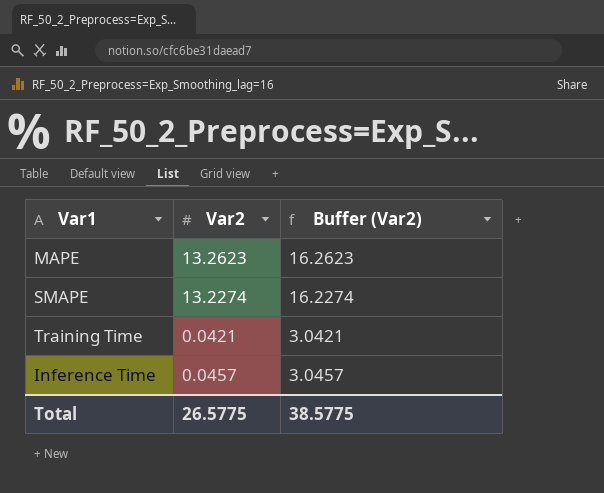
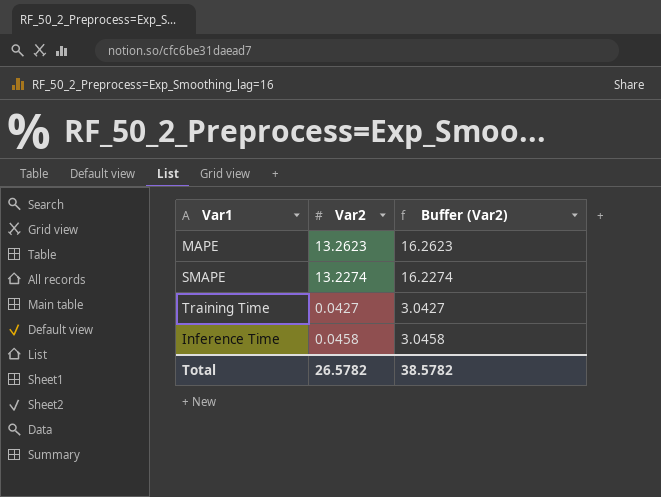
Training Time | Var2: 0.0421 -> 0.0427
Training Time | Buffer (Var2): 3.0421 -> 3.0427
Inference Time | Var2: 0.0457 -> 0.0458
Inference Time | Buffer (Var2): 3.0457 -> 3.0458
Total | Var2: 26.5775 -> 26.5782
Total | Buffer (Var2): 38.5775 -> 38.5782

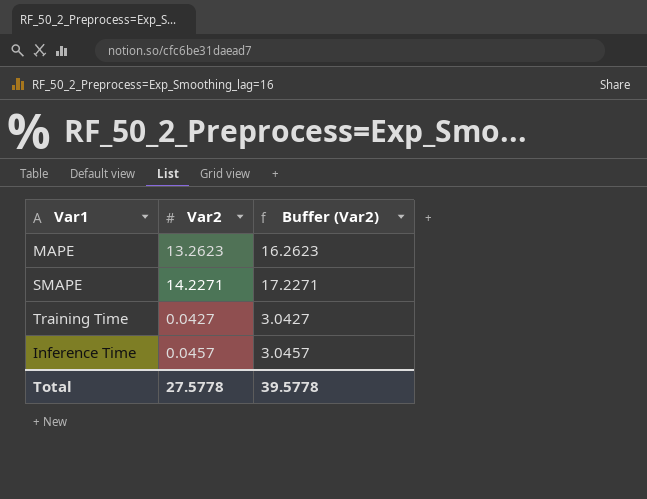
SMAPE | Var2: 13.2274 -> 14.2271
SMAPE | Buffer (Var2): 16.2274 -> 17.2271
Inference Time | Var2: 0.0458 -> 0.0457
Inference Time | Buffer (Var2): 3.0458 -> 3.0457
Total | Var2: 26.5782 -> 27.5778
Total | Buffer (Var2): 38.5782 -> 39.5778

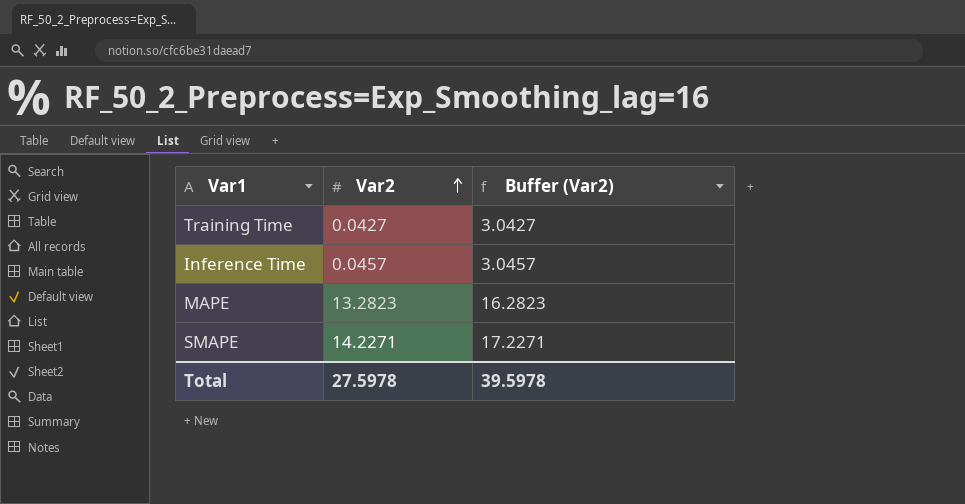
row order: none -> Var2 ascending
MAPE | Var2: 13.2623 -> 13.2823
MAPE | Buffer (Var2): 16.2623 -> 16.2823
Total | Var2: 27.5778 -> 27.5978
Total | Buffer (Var2): 39.5778 -> 39.5978

